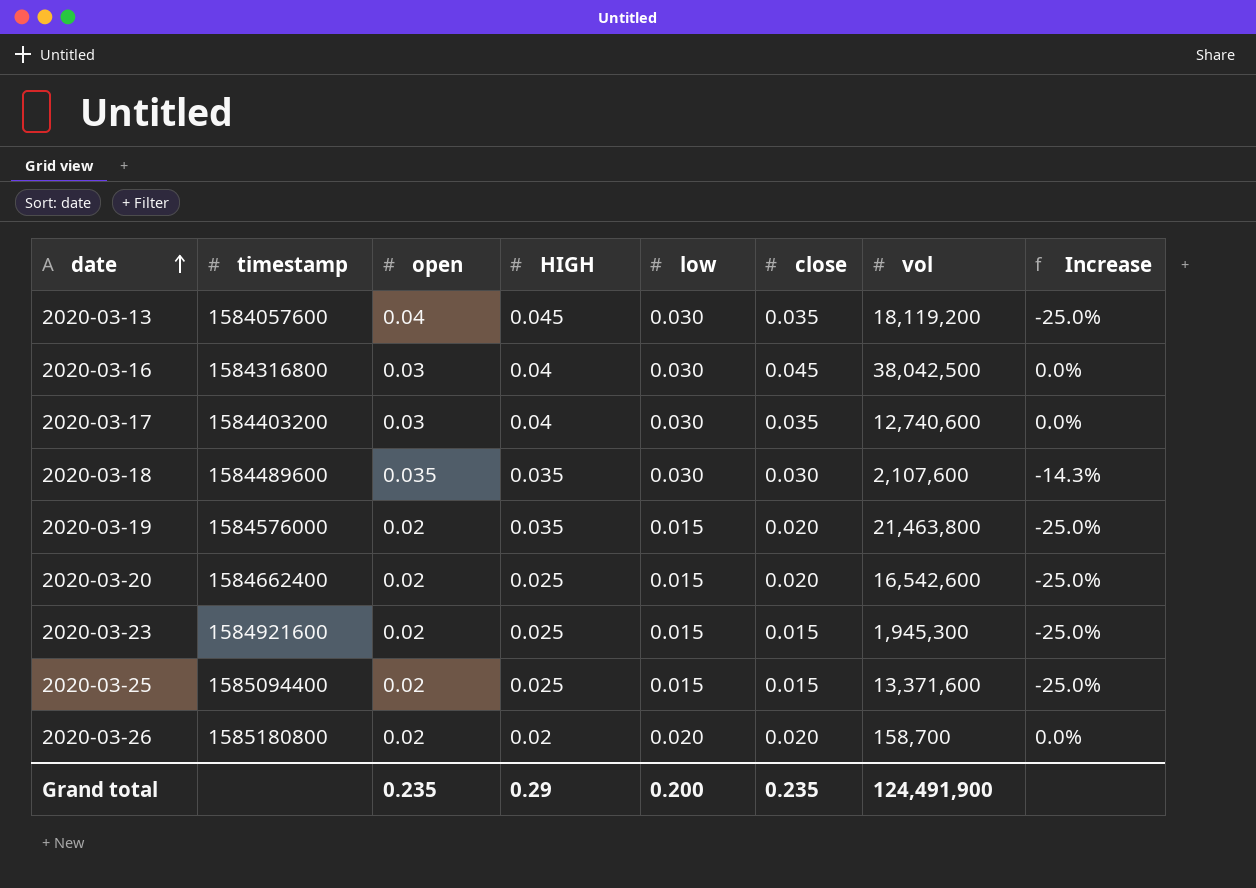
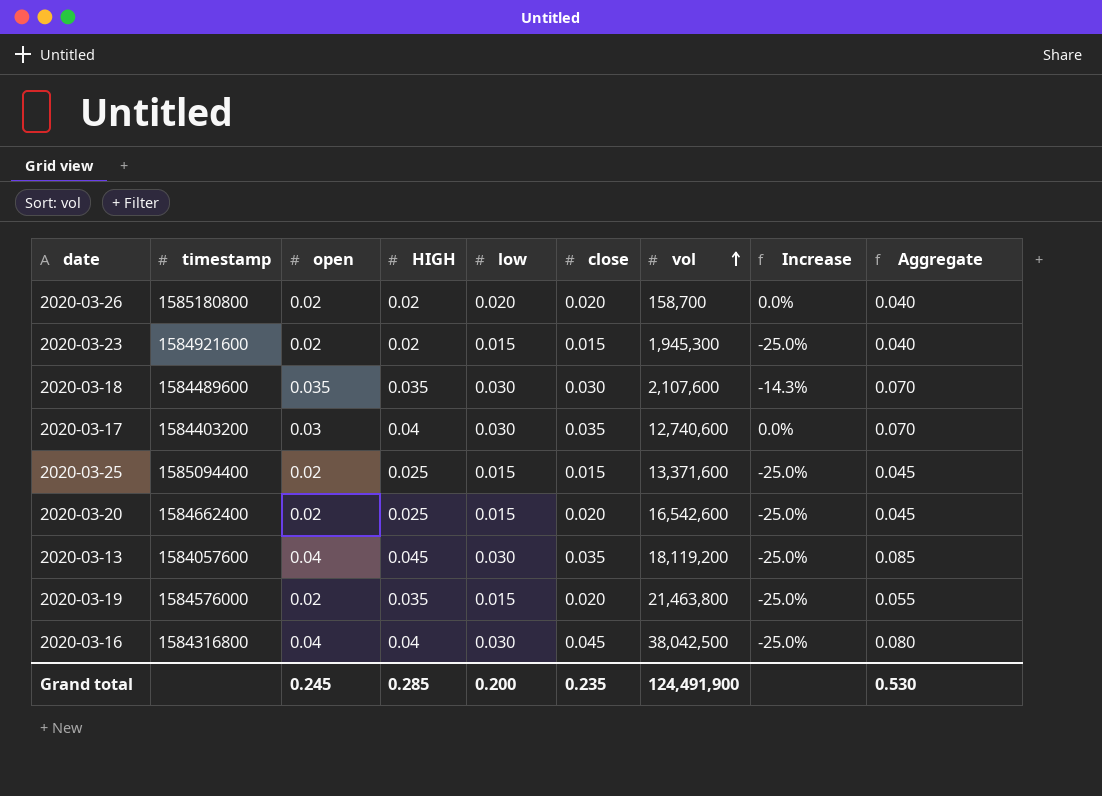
row order: date ascending -> vol ascending
column Aggregate | formula: none -> [open] + [HIGH]
2020-03-23 | HIGH: 0.025 -> 0.02
2020-03-16 | open: 0.03 -> 0.04
2020-03-16 | Increase: 0.0% -> -25.0%
Grand total | open: 0.235 -> 0.245
Grand total | HIGH: 0.29 -> 0.285

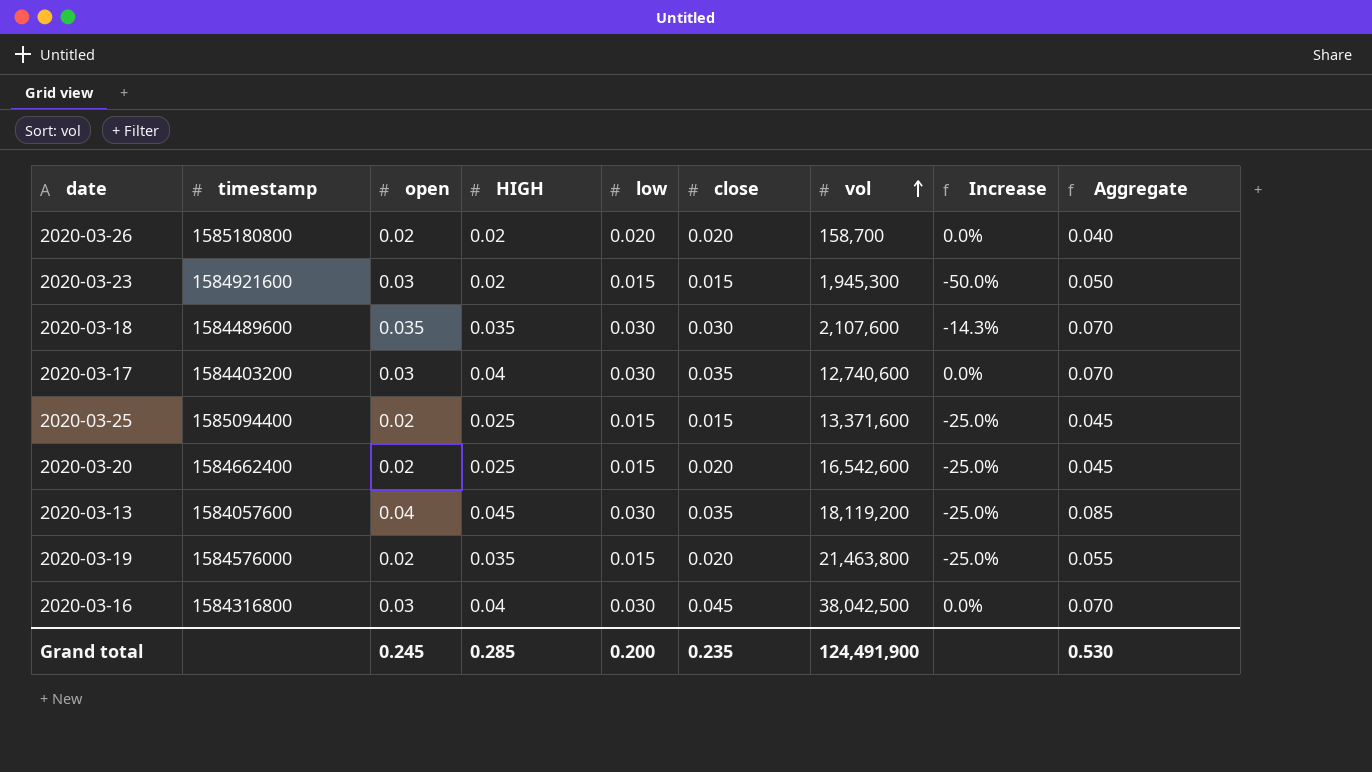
2020-03-23 | open: 0.02 -> 0.03
2020-03-23 | Increase: -25.0% -> -50.0%
2020-03-23 | Aggregate: 0.040 -> 0.050
2020-03-16 | open: 0.04 -> 0.03
2020-03-16 | Increase: -25.0% -> 0.0%
2020-03-16 | Aggregate: 0.080 -> 0.070

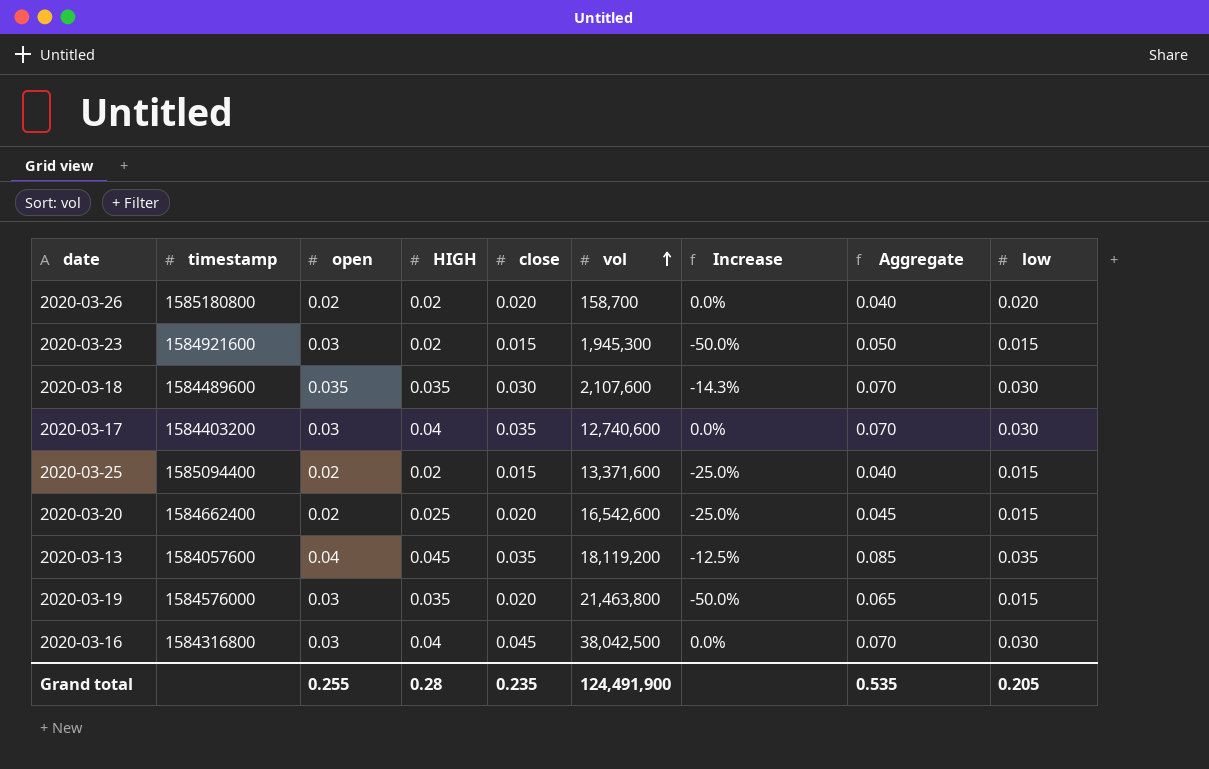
column low | position: 5 -> 9
2020-03-25 | HIGH: 0.025 -> 0.02
2020-03-25 | Aggregate: 0.045 -> 0.040
2020-03-13 | Increase: -25.0% -> -12.5%
2020-03-13 | low: 0.030 -> 0.035
2020-03-19 | open: 0.02 -> 0.03
2020-03-19 | Increase: -25.0% -> -50.0%
2020-03-19 | Aggregate: 0.055 -> 0.065
Grand total | open: 0.245 -> 0.255
Grand total | HIGH: 0.285 -> 0.28
Grand total | Aggregate: 0.530 -> 0.535
Grand total | low: 0.200 -> 0.205

